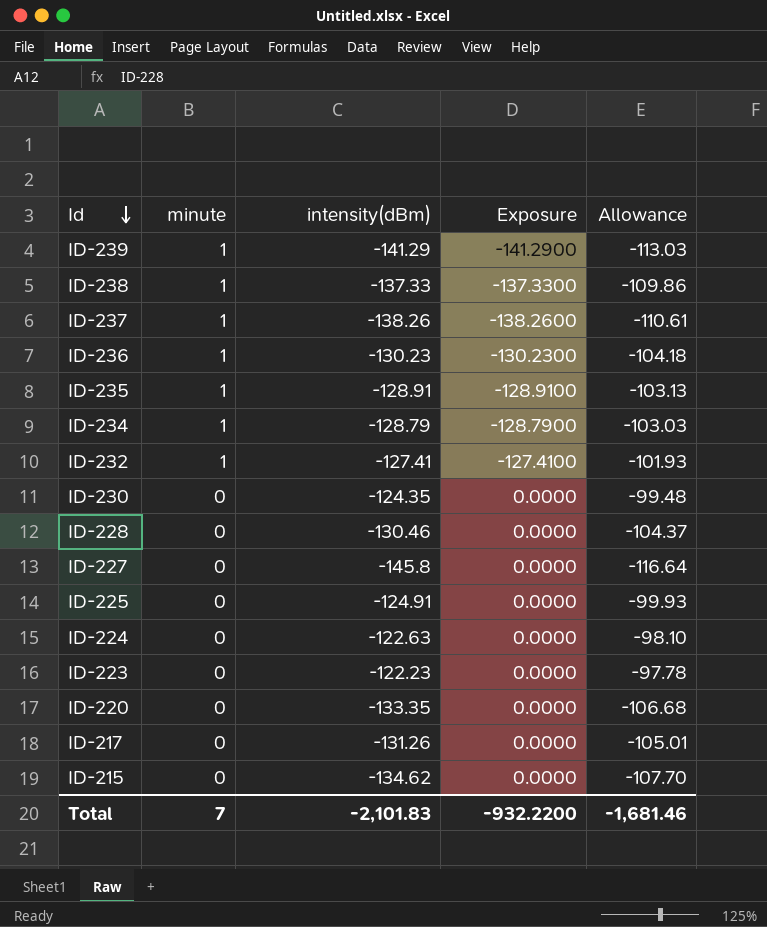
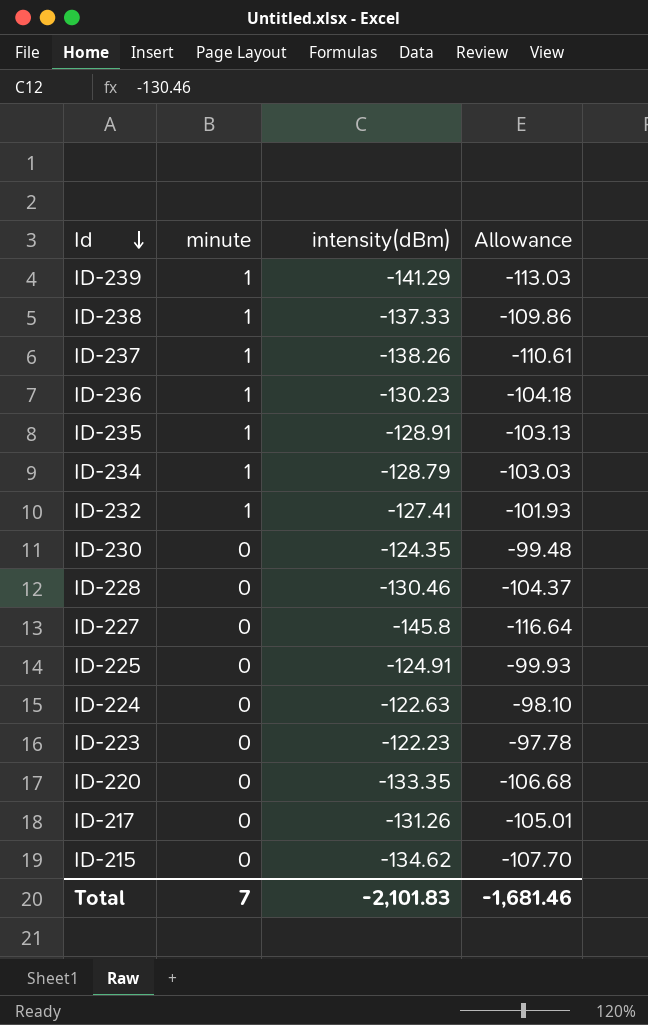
column Exposure | formula: [minute] * [intensity(dBm)] -> none

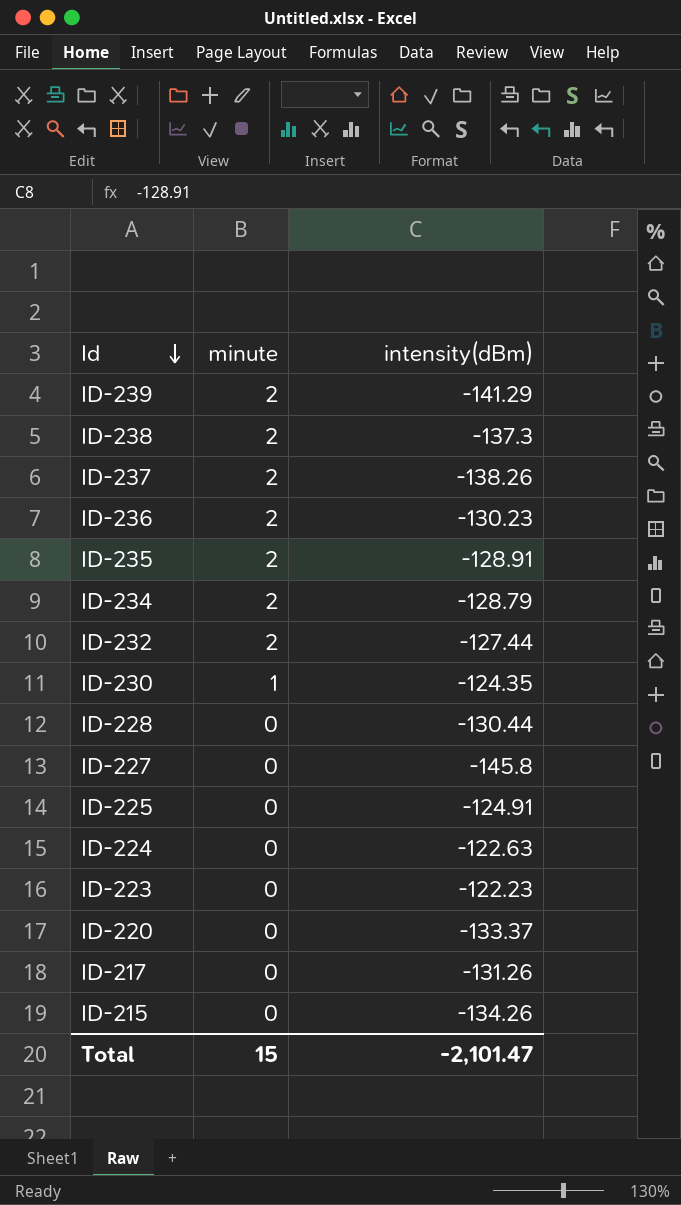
column Allowance | formula: [intensity(dBm)] * 0.8 -> none
ID-239 | minute: 1 -> 2
ID-238 | minute: 1 -> 2
ID-238 | intensity(dBm): -137.33 -> -137.3
ID-237 | minute: 1 -> 2
ID-236 | minute: 1 -> 2
ID-235 | minute: 1 -> 2
ID-234 | minute: 1 -> 2
ID-232 | minute: 1 -> 2
ID-232 | intensity(dBm): -127.41 -> -127.44
ID-230 | minute: 0 -> 1
ID-228 | intensity(dBm): -130.46 -> -130.44
ID-220 | intensity(dBm): -133.35 -> -133.37
ID-215 | intensity(dBm): -134.62 -> -134.26
Total | minute: 7 -> 15
Total | intensity(dBm): -2,101.83 -> -2,101.47

